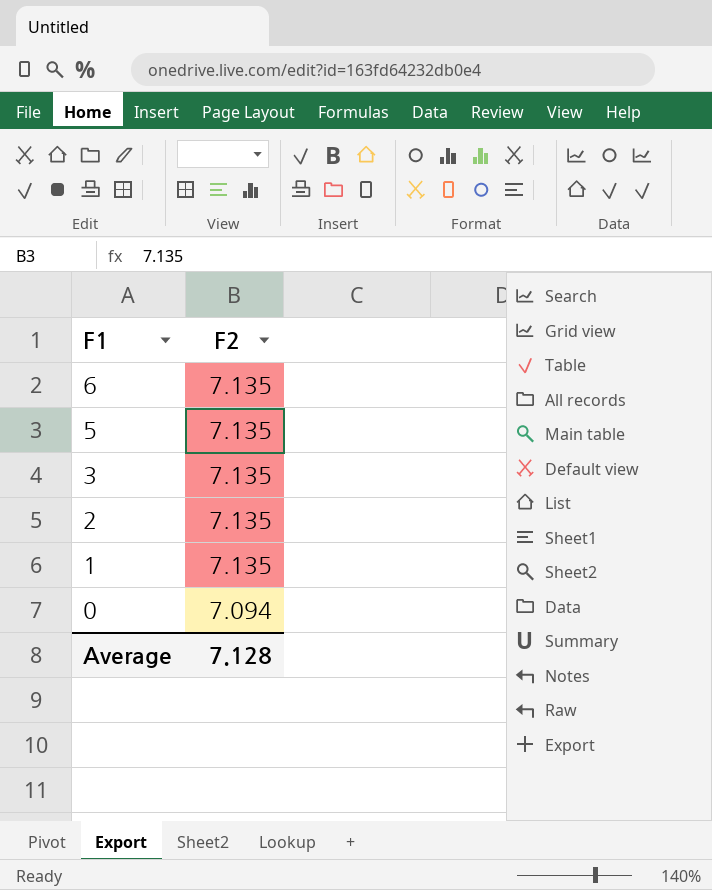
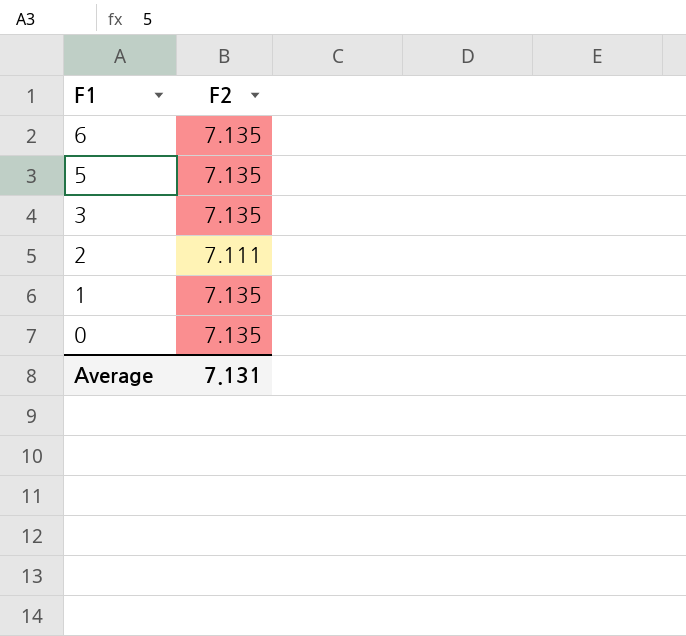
2 | F2: 7.135 -> 7.111
0 | F2: 7.094 -> 7.135
Average | F2: 7.128 -> 7.131

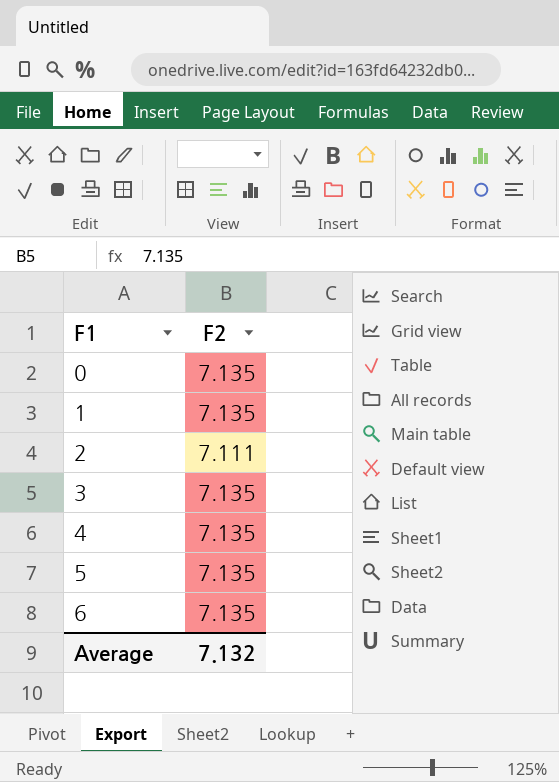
row order: F1 descending -> F1 ascending
row 4: none -> 7.135
Average | F2: 7.131 -> 7.132

